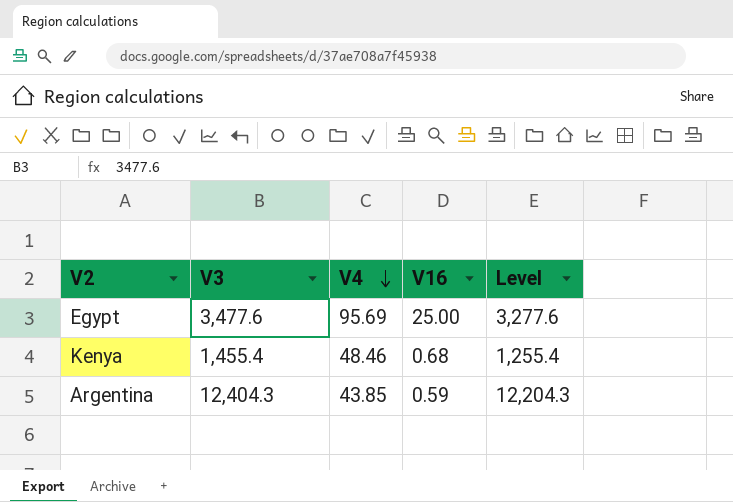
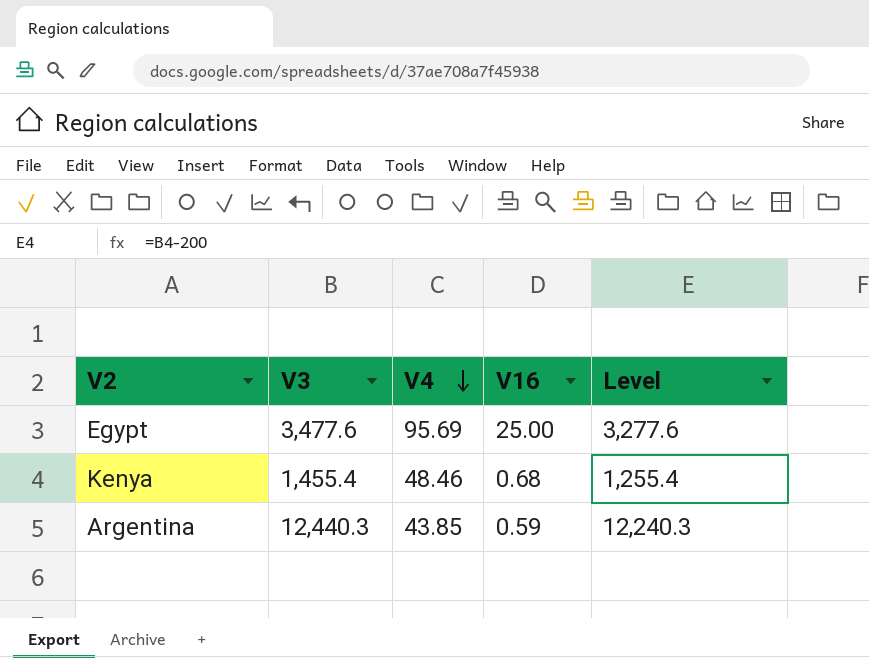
Argentina | V3: 12,404.3 -> 12,440.3
Argentina | Level: 12,204.3 -> 12,240.3

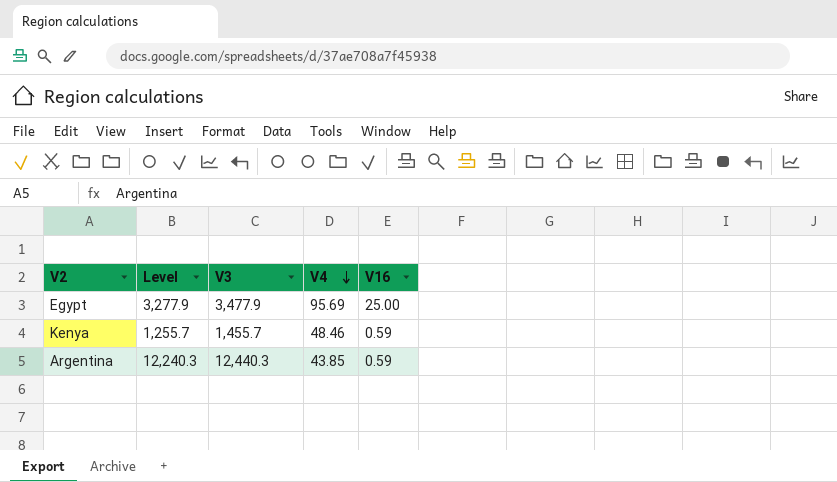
column Level | position: 5 -> 2
Egypt | Level: 3,277.6 -> 3,277.9
Egypt | V3: 3,477.6 -> 3,477.9
Kenya | Level: 1,255.4 -> 1,255.7
Kenya | V3: 1,455.4 -> 1,455.7
Kenya | V16: 0.68 -> 0.59

